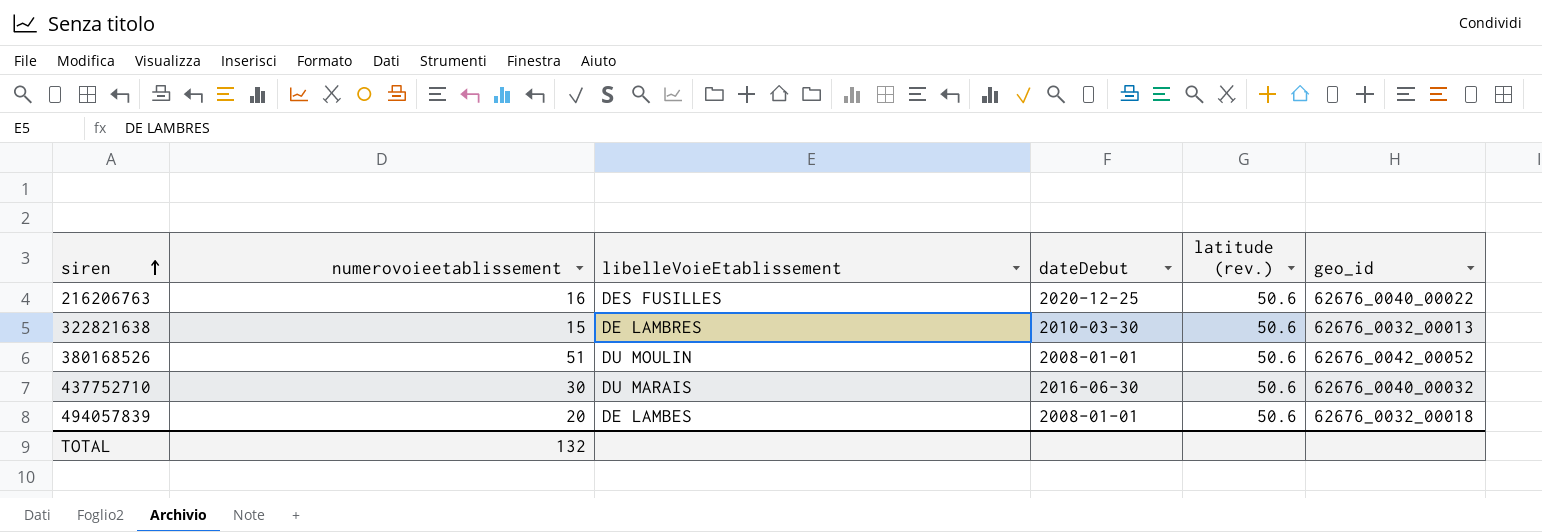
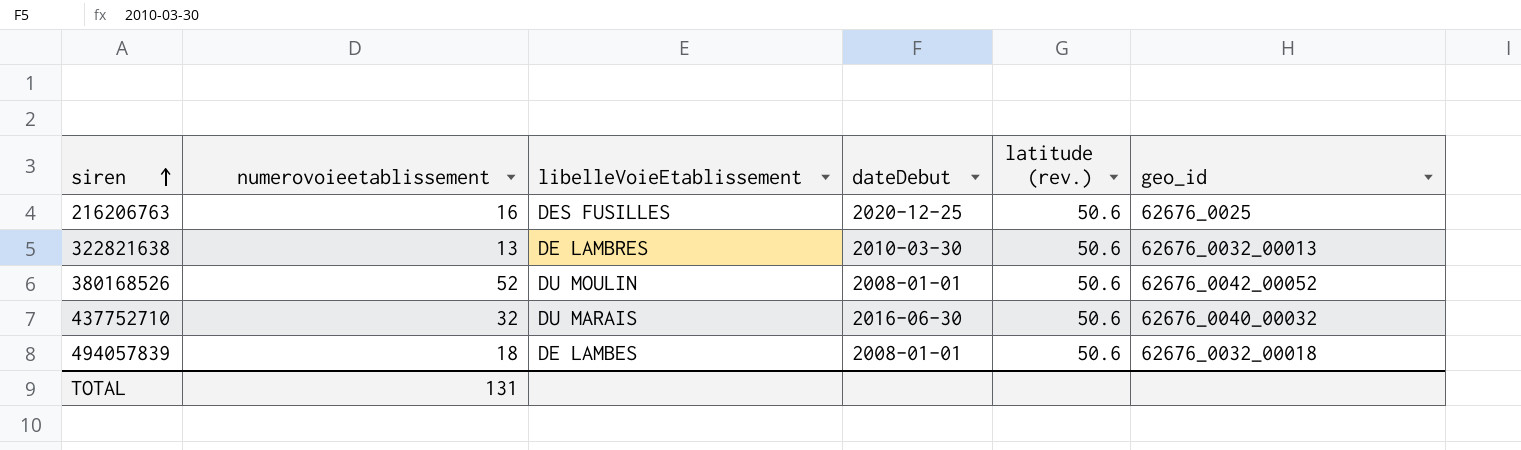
216206763 | geo_id: 62676_0040_00022 -> 62676_0025
322821638 | numerovoieetablissement: 15 -> 13
380168526 | numerovoieetablissement: 51 -> 52
437752710 | numerovoieetablissement: 30 -> 32
494057839 | numerovoieetablissement: 20 -> 18
TOTAL | numerovoieetablissement: 132 -> 131

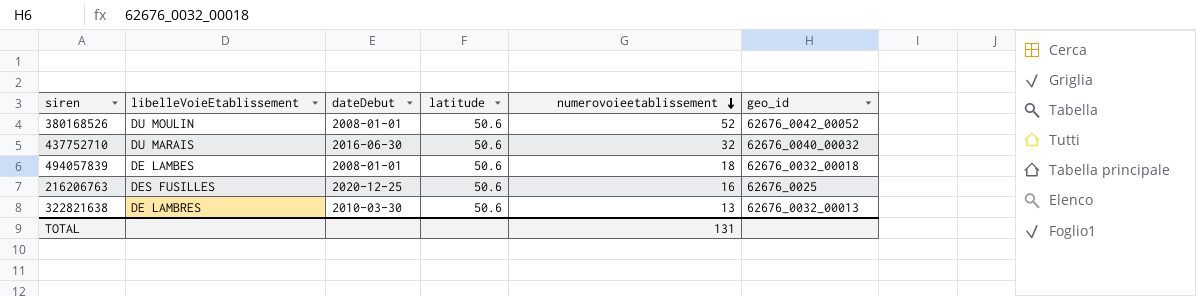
row order: siren ascending -> numerovoieetablissement descending
column name: latitude (rev.) -> latitude
column numerovoieetablissement | position: 2 -> 5

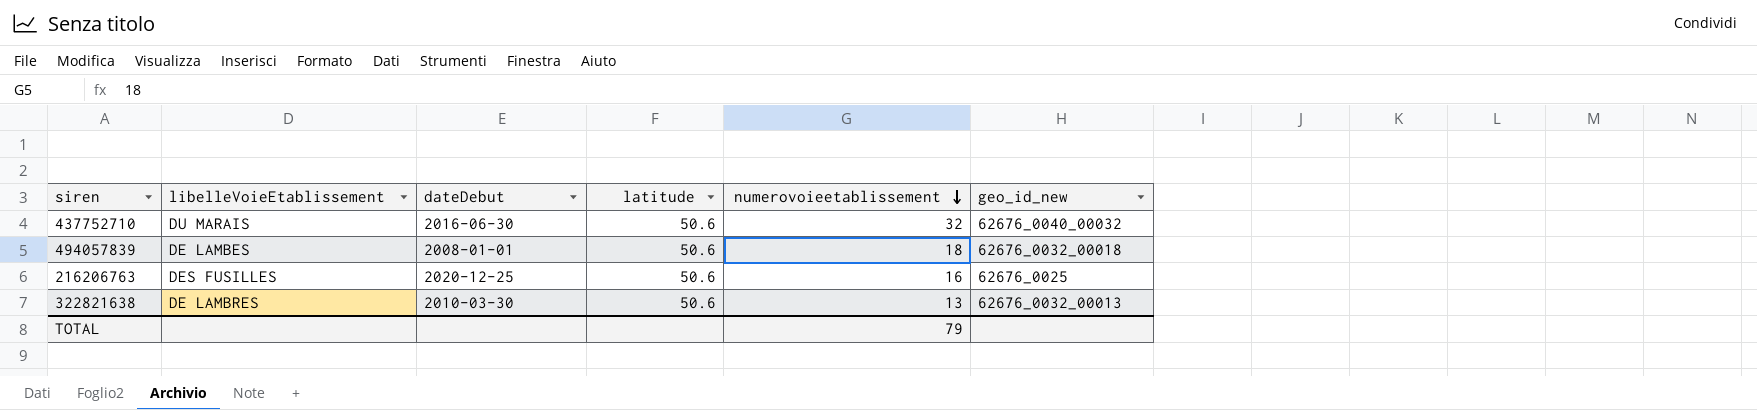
column name: geo_id -> geo_id_new
row 380168526: DU MOULIN | 2008-01-01 | 50.6 | 52 | 62676_0042_00052 -> none
TOTAL | numerovoieetablissement: 131 -> 79

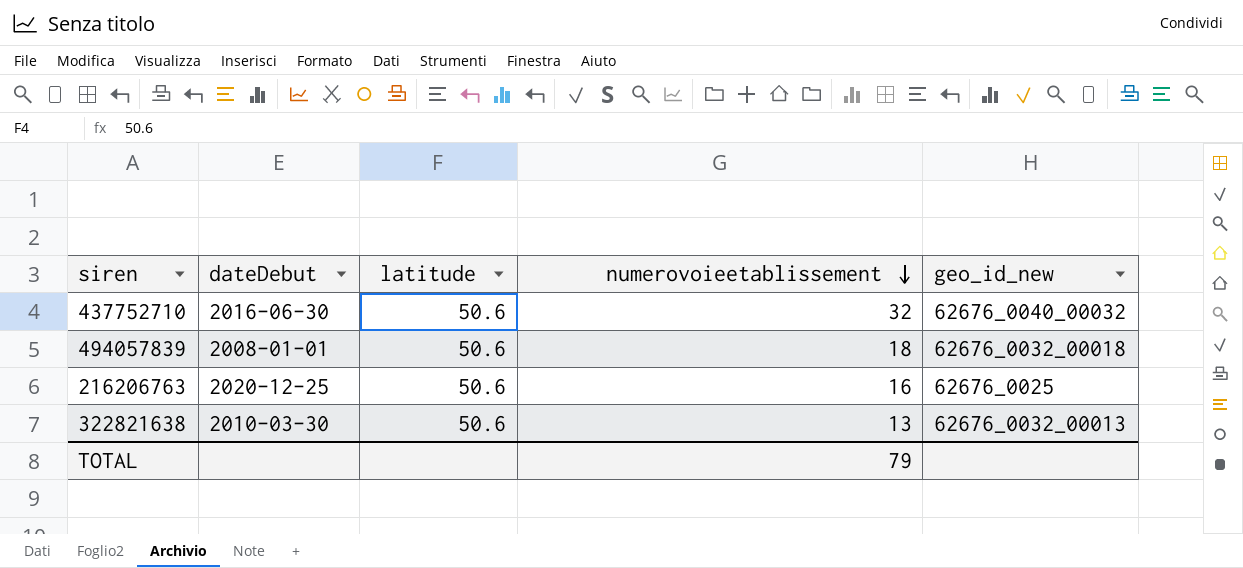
column libelleVoieEtablissement | position: 2 -> none

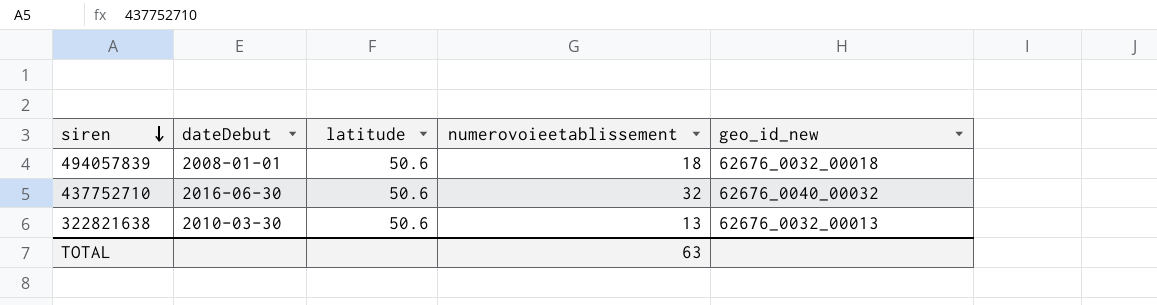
row order: numerovoieetablissement descending -> siren descending
row 216206763: 2020-12-25 | 50.6 | 16 | 62676_0025 -> none
TOTAL | numerovoieetablissement: 79 -> 63

